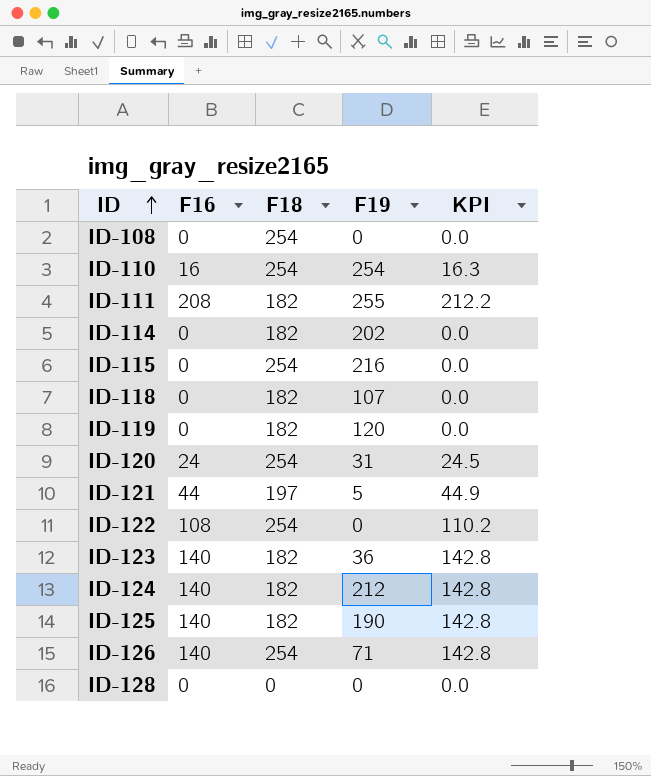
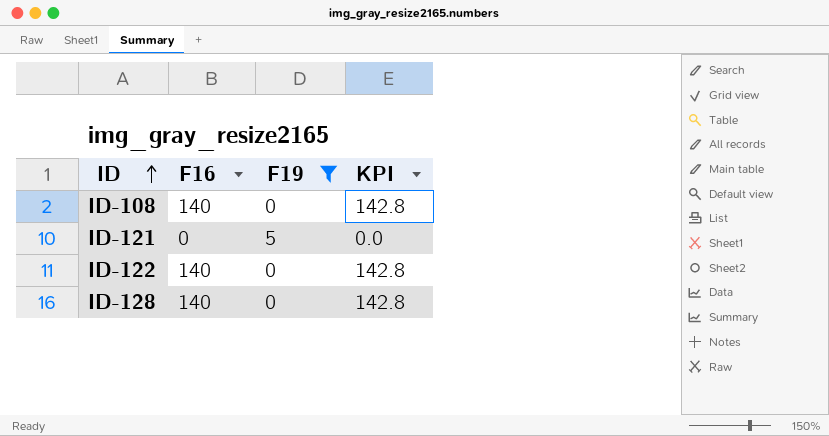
filter: none -> F19 <= 5
column F18 | position: 3 -> none
ID-108 | F16: 0 -> 140
ID-108 | KPI: 0.0 -> 142.8
ID-121 | F16: 44 -> 0
ID-121 | KPI: 44.9 -> 0.0
ID-122 | F16: 108 -> 140
ID-122 | KPI: 110.2 -> 142.8
ID-128 | F16: 0 -> 140
ID-128 | KPI: 0.0 -> 142.8

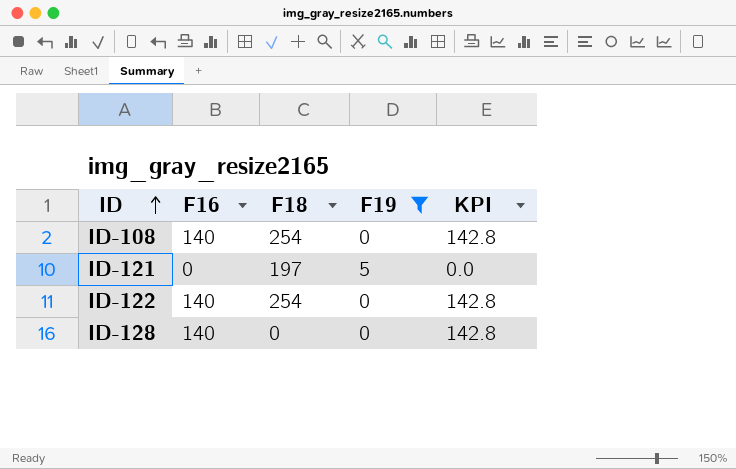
column F18 | position: none -> 3

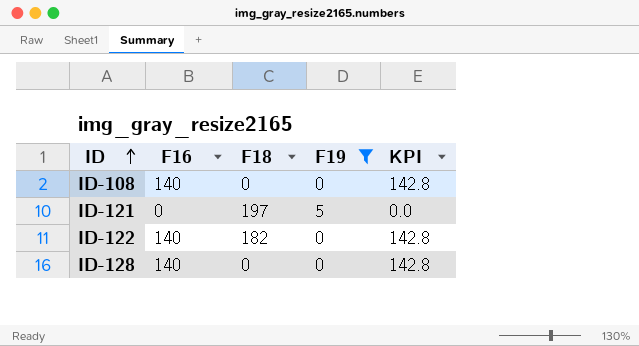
ID-108 | F18: 254 -> 0
ID-122 | F18: 254 -> 182

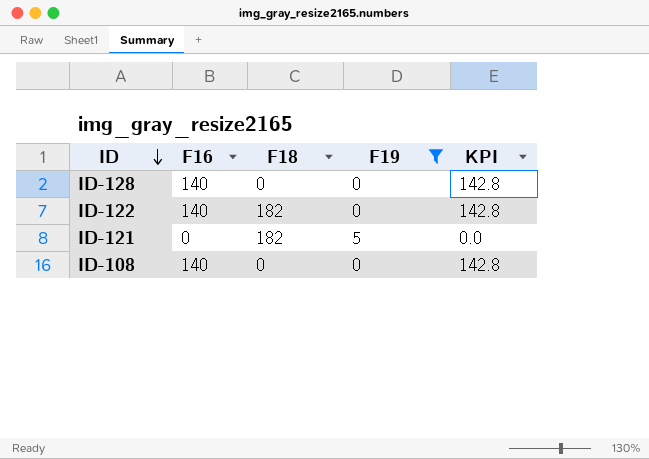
row order: ID ascending -> ID descending
ID-121 | F18: 197 -> 182

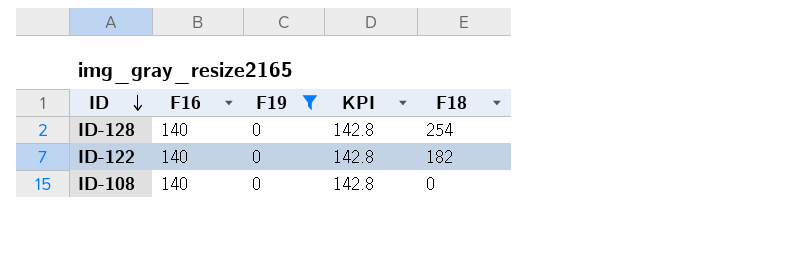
column F18 | position: 3 -> 5
row ID-121: 0 | 182 | 5 | 0.0 -> none
ID-128 | F18: 0 -> 254

